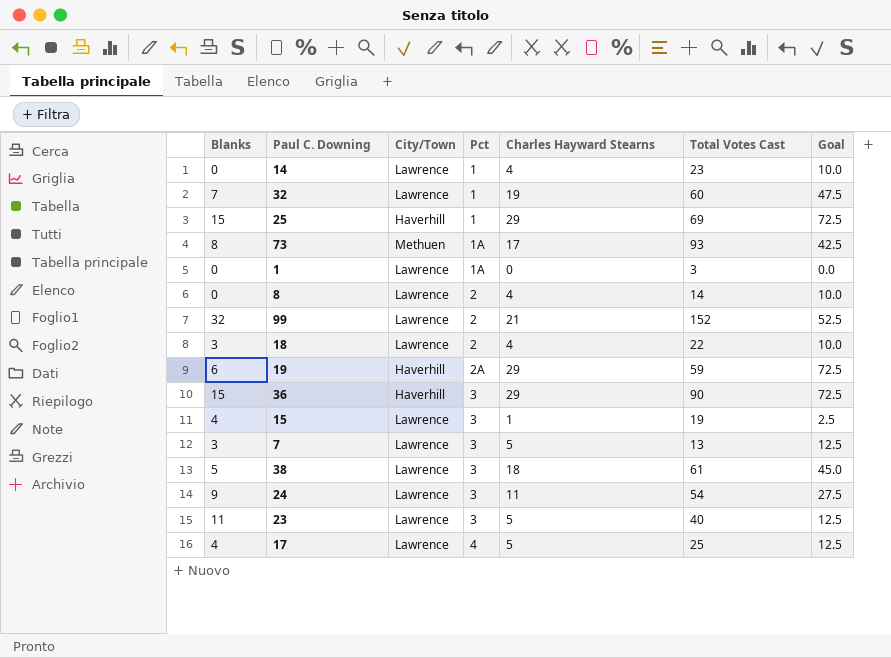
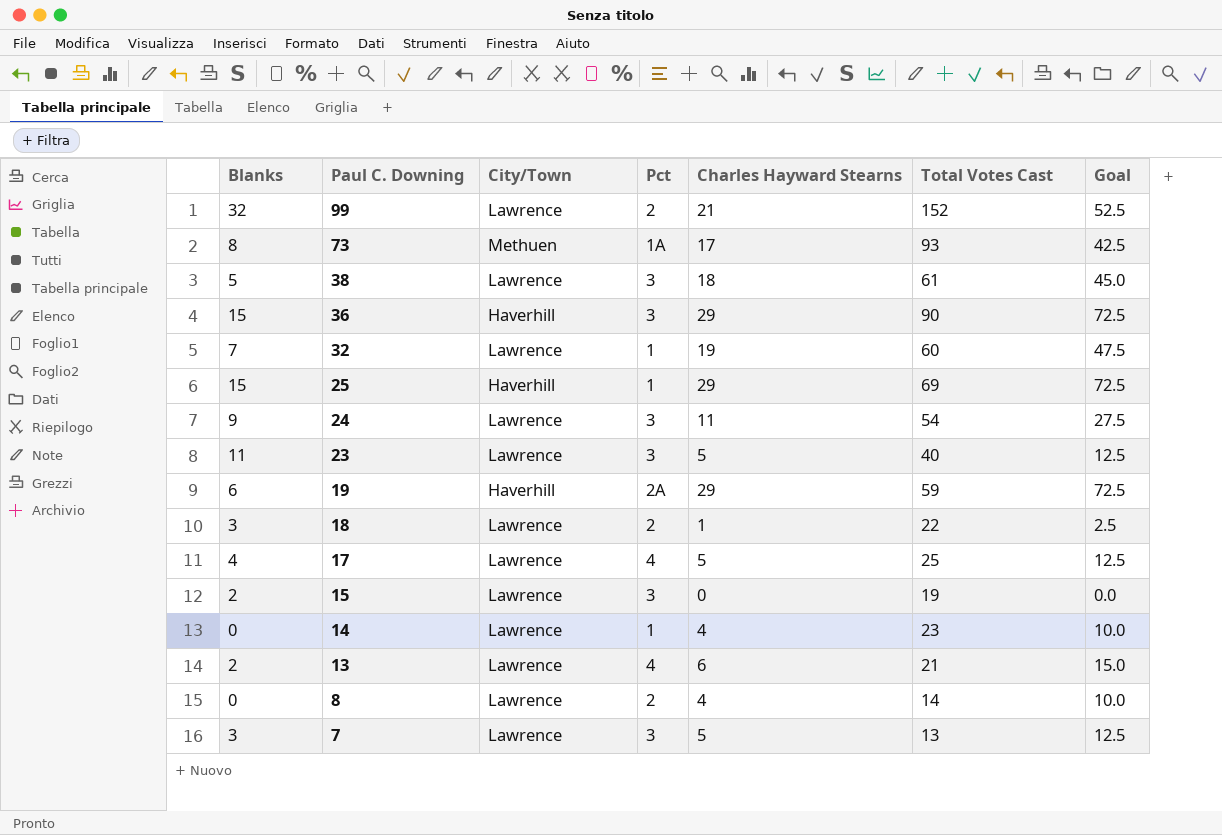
row order: Pct ascending -> Paul C. Downing descending
row 1: 0 | Lawrence | 1A | 0 | 3 | 0.0 -> none
18 | Charles Hayward Stearns: 4 -> 1
18 | Goal: 10.0 -> 2.5
15 | Blanks: 4 -> 2
15 | Charles Hayward Stearns: 1 -> 0
15 | Goal: 2.5 -> 0.0
row 13: none -> 2 | Lawrence | 4 | 6 | 21 | 15.0

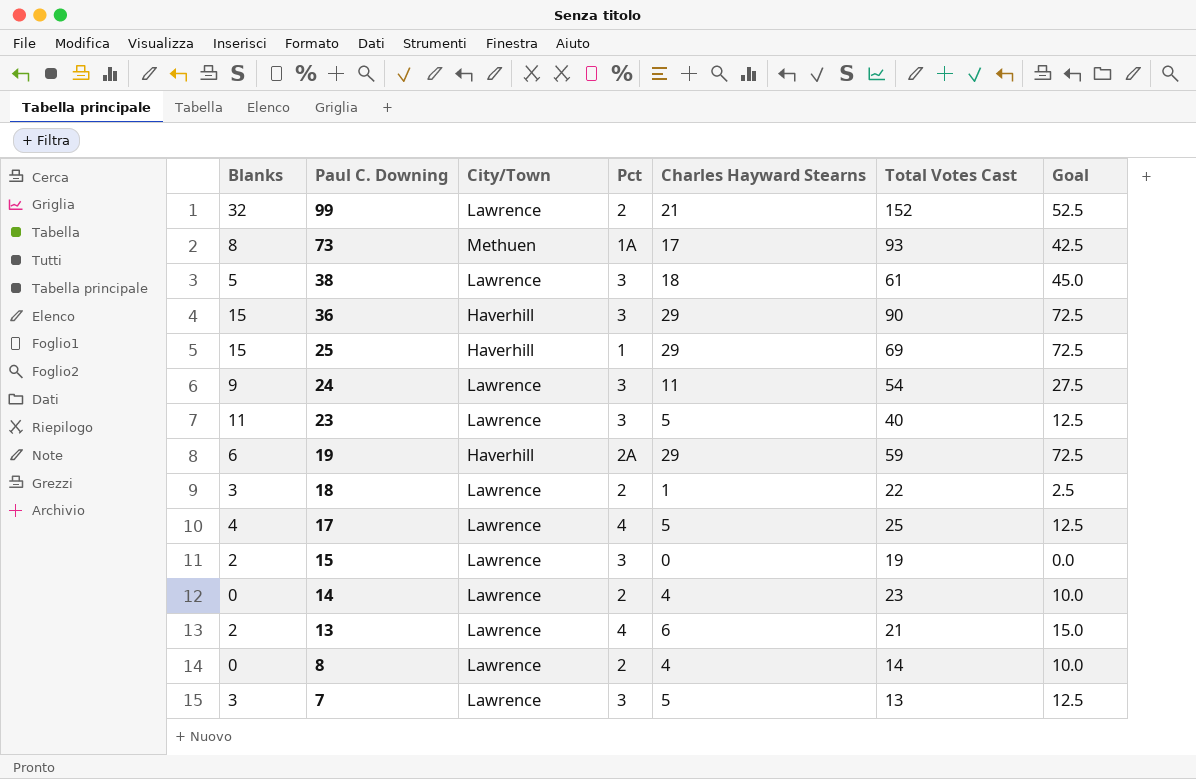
row 32: 7 | Lawrence | 1 | 19 | 60 | 47.5 -> none
14 | Pct: 1 -> 2

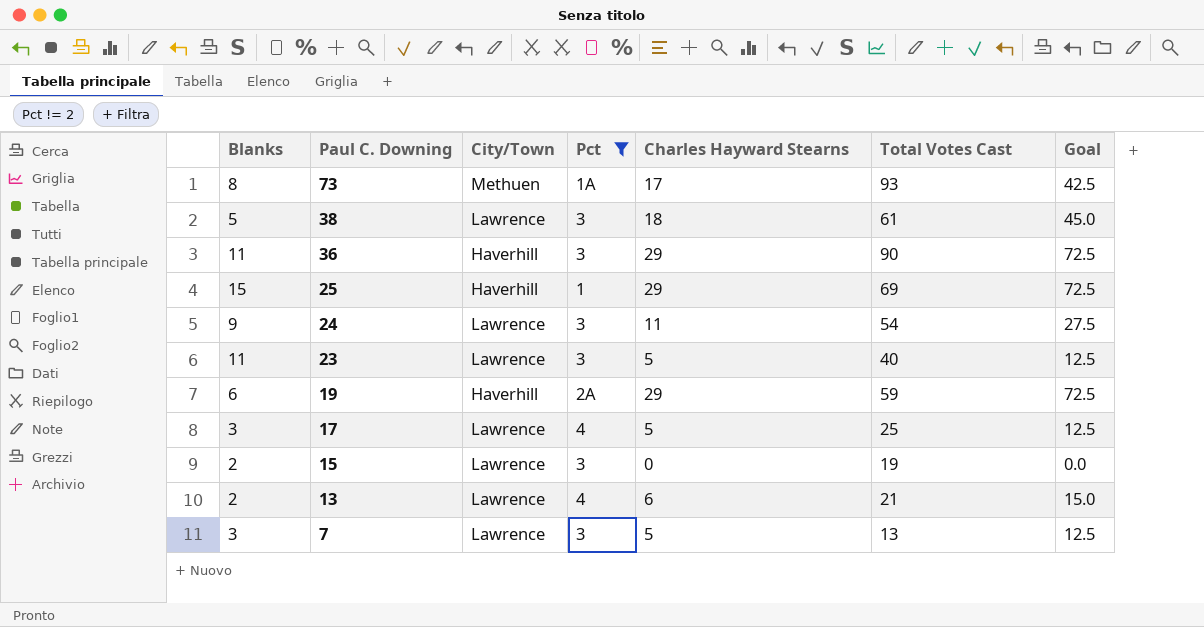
filter: none -> Pct != 2
36 | Blanks: 15 -> 11
17 | Blanks: 4 -> 3

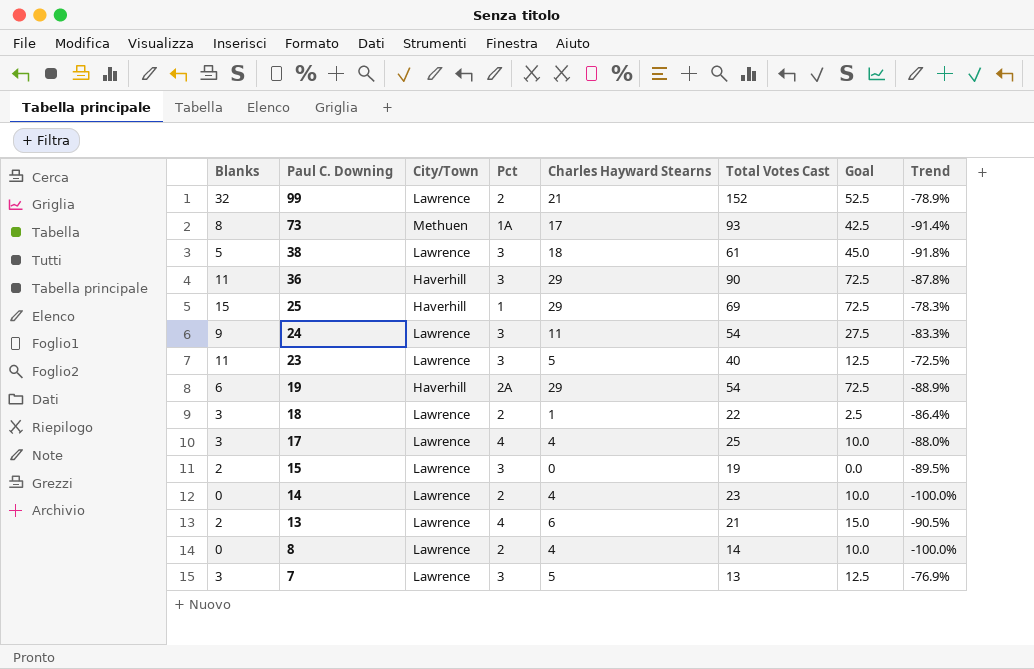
filter: Pct != 2 -> none
column Trend | formula: none -> ([Blanks] - [Total Votes Cast]) / [Total Votes Cast]
19 | Total Votes Cast: 59 -> 54
17 | Charles Hayward Stearns: 5 -> 4
17 | Goal: 12.5 -> 10.0

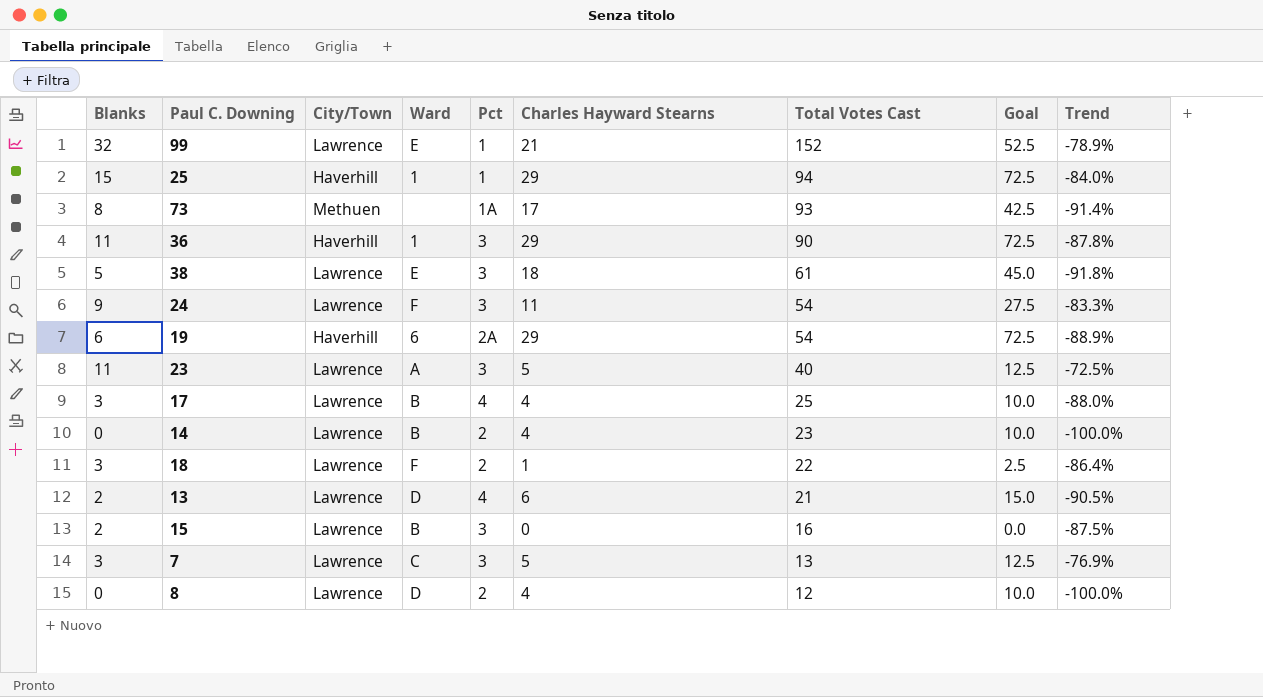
row order: Paul C. Downing descending -> Total Votes Cast descending
column Ward | position: none -> 4
99 | Pct: 2 -> 1
25 | Total Votes Cast: 69 -> 94
25 | Trend: -78.3% -> -84.0%
15 | Total Votes Cast: 19 -> 16
15 | Trend: -89.5% -> -87.5%
8 | Total Votes Cast: 14 -> 12

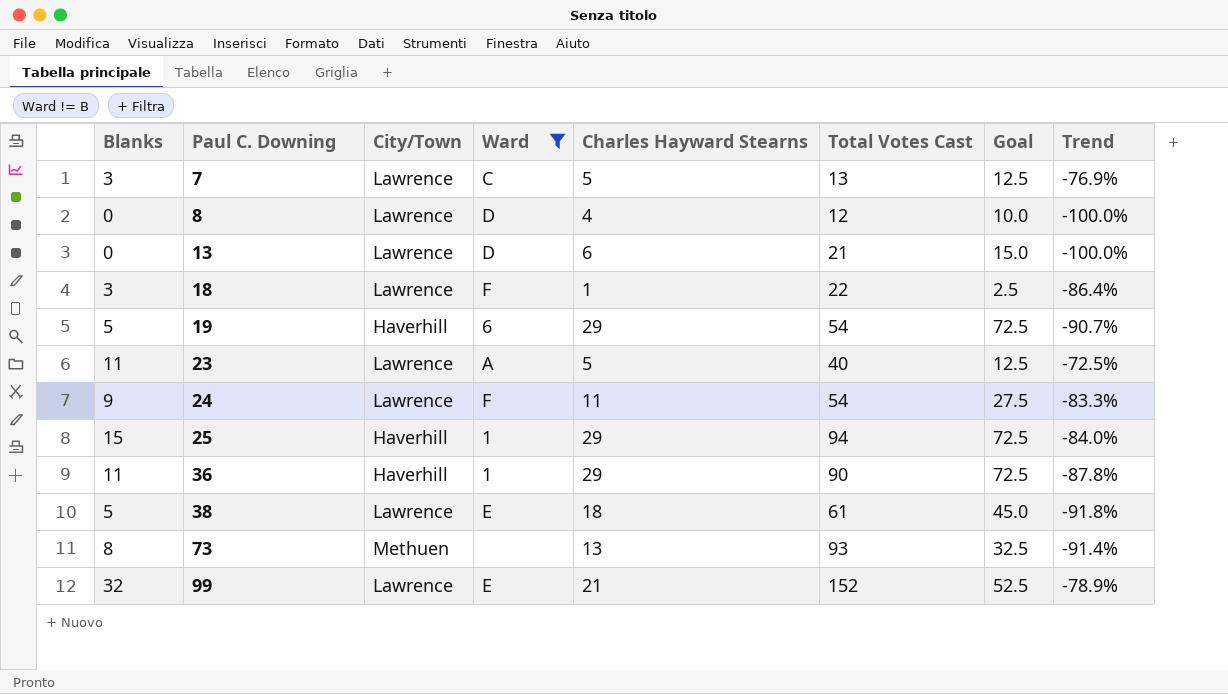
filter: none -> Ward != B
row order: Total Votes Cast descending -> Paul C. Downing ascending
column Pct | position: 5 -> none
13 | Blanks: 2 -> 0
13 | Trend: -90.5% -> -100.0%
19 | Blanks: 6 -> 5
19 | Trend: -88.9% -> -90.7%
73 | Charles Hayward Stearns: 17 -> 13
73 | Goal: 42.5 -> 32.5

